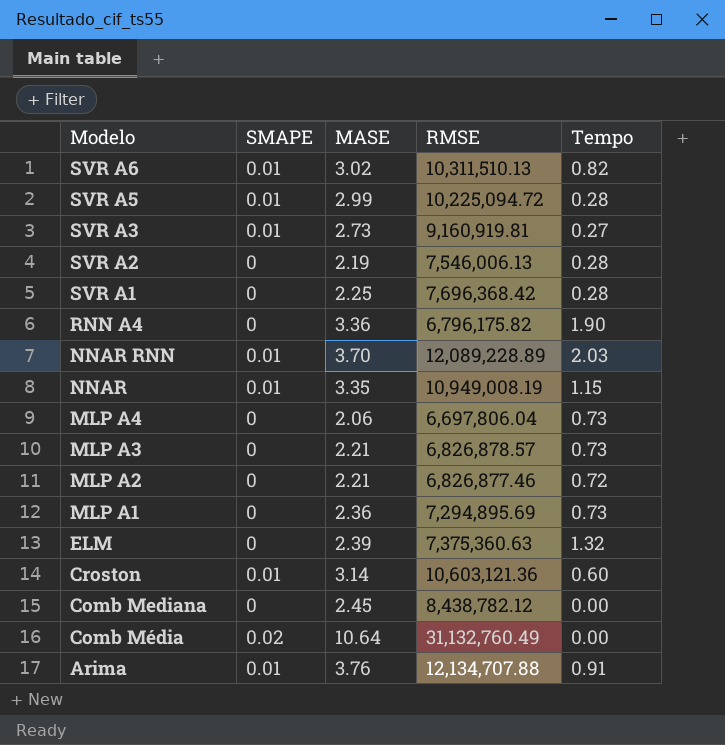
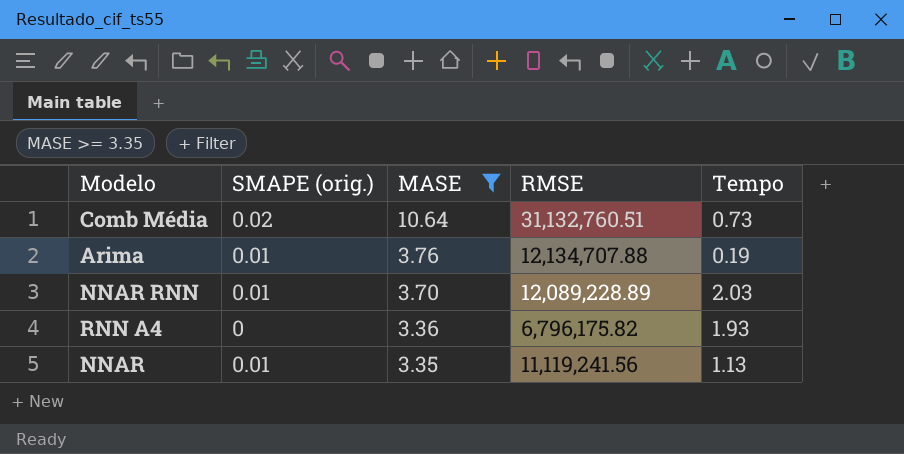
filter: none -> MASE >= 3.35
row order: Modelo descending -> MASE descending
column name: SMAPE -> SMAPE (orig.)
Comb Média | RMSE: 31,132,760.49 -> 31,132,760.51
Comb Média | Tempo: 0.00 -> 0.73
Arima | Tempo: 0.91 -> 0.19
RNN A4 | Tempo: 1.90 -> 1.93
NNAR | RMSE: 10,949,008.19 -> 11,119,241.56
NNAR | Tempo: 1.15 -> 1.13

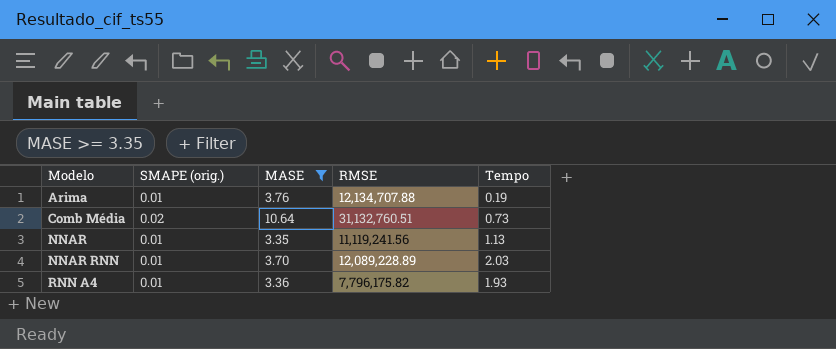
row order: MASE descending -> Modelo ascending
RNN A4 | SMAPE (orig.): 0 -> 0.01
RNN A4 | RMSE: 6,796,175.82 -> 7,796,175.82

